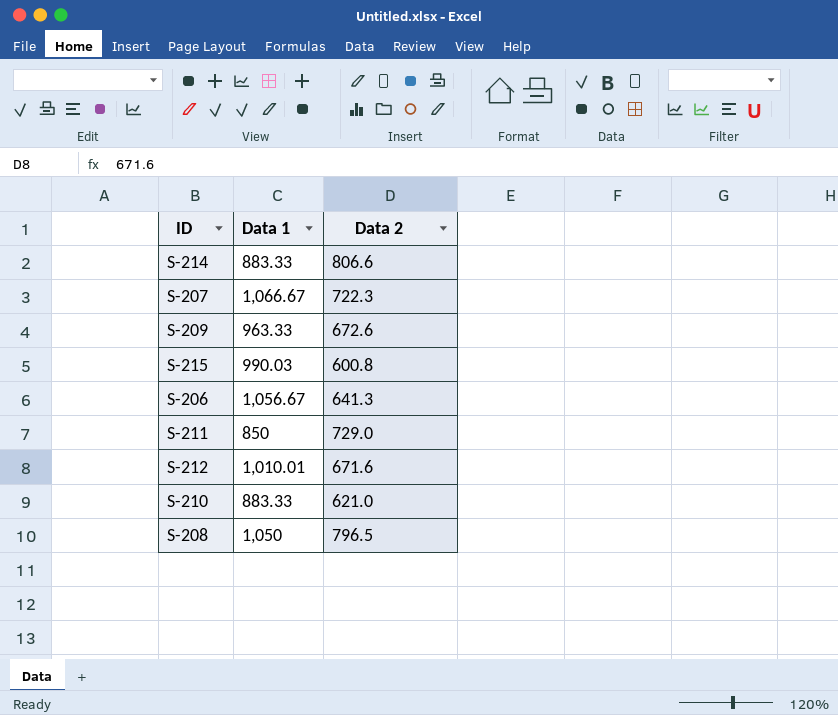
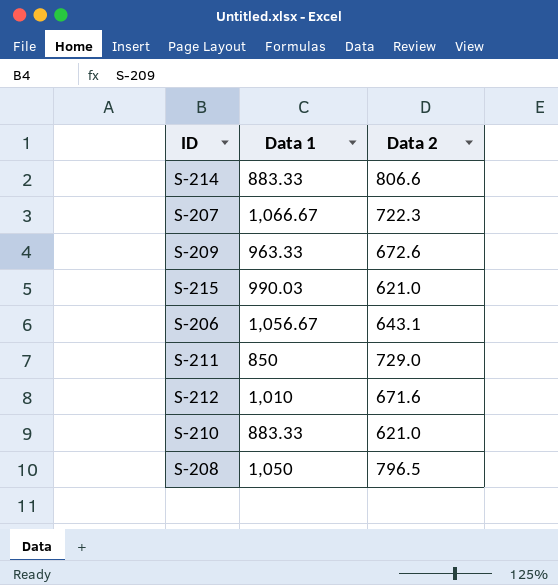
S-215 | Data 2: 600.8 -> 621.0
S-206 | Data 2: 641.3 -> 643.1
S-212 | Data 1: 1,010.01 -> 1,010

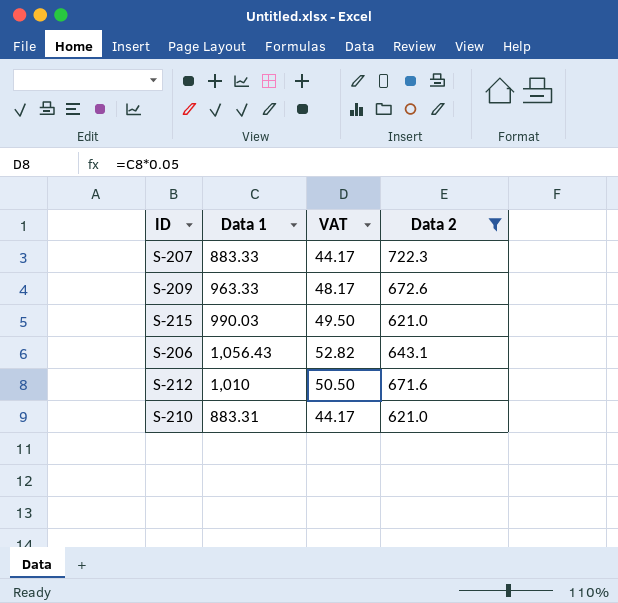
filter: none -> Data 2 <= 722.3
column VAT | formula: none -> [Data 1] * 0.05
S-207 | Data 1: 1,066.67 -> 883.33
S-206 | Data 1: 1,056.67 -> 1,056.43
S-210 | Data 1: 883.33 -> 883.31

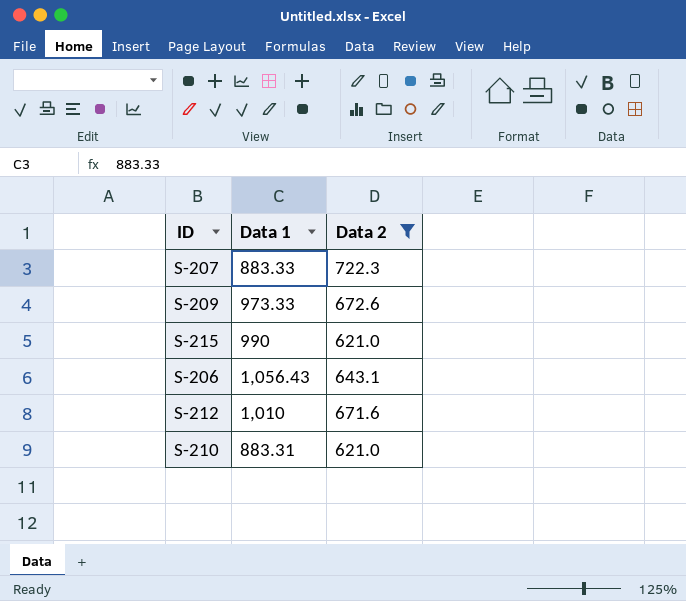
column VAT | formula: [Data 1] * 0.05 -> none
S-209 | Data 1: 963.33 -> 973.33
S-215 | Data 1: 990.03 -> 990

